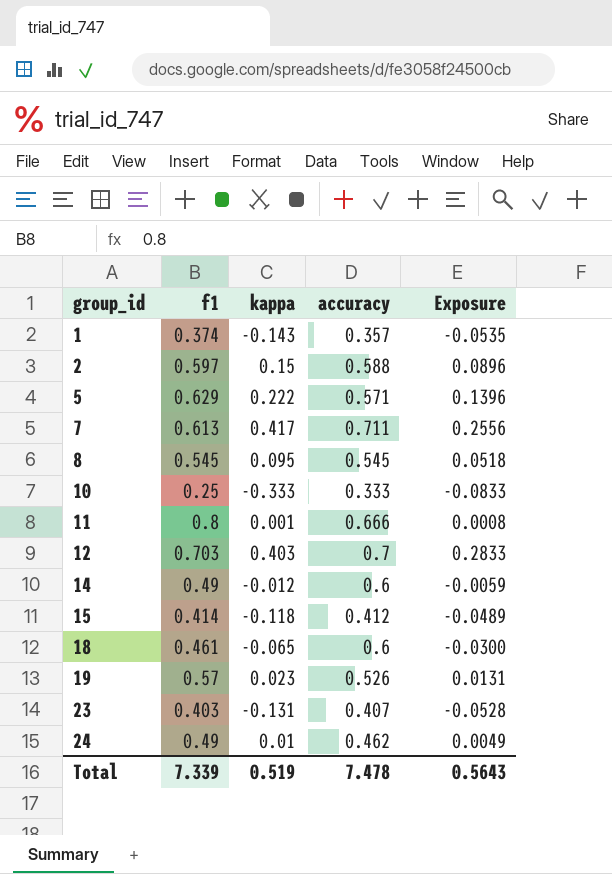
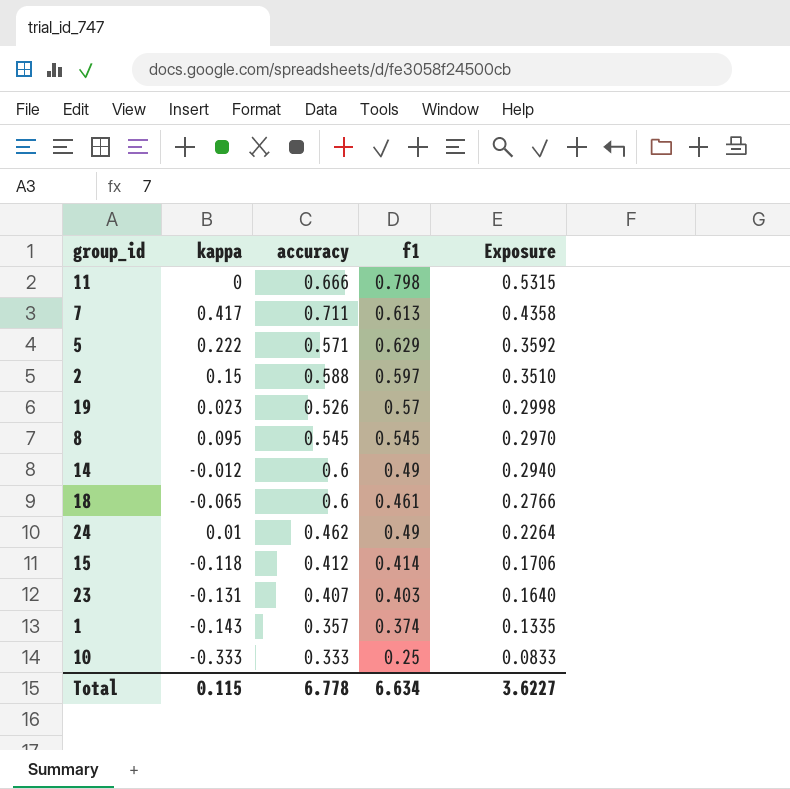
row order: group_id ascending -> Exposure descending
column f1 | position: 2 -> 4
column Exposure | formula: [f1] * [kappa] -> [accuracy] * [f1]
row 12: 0.703 | 0.403 | 0.7 | 0.2833 -> none
11 | kappa: 0.001 -> 0
11 | f1: 0.8 -> 0.798
Total | kappa: 0.519 -> 0.115
Total | accuracy: 7.478 -> 6.778
Total | f1: 7.339 -> 6.634
Total | Exposure: 0.5643 -> 3.6227

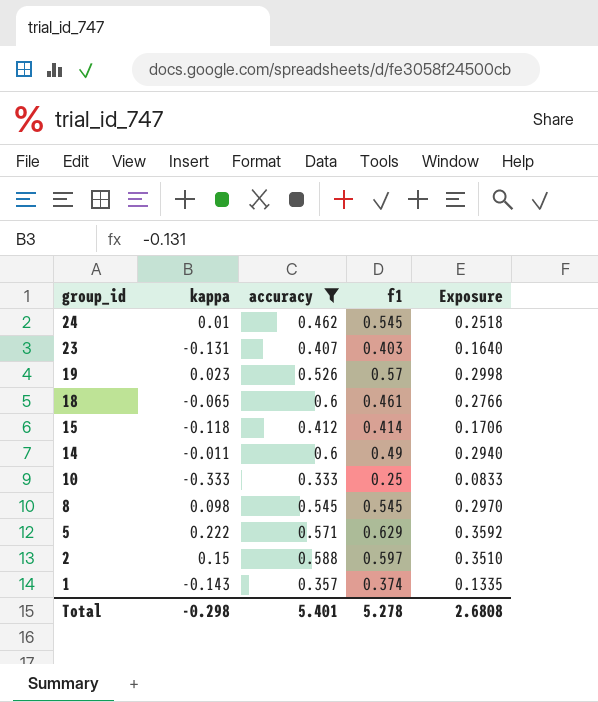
filter: none -> accuracy <= 0.6
row order: Exposure descending -> group_id descending
24 | f1: 0.49 -> 0.545
24 | Exposure: 0.2264 -> 0.2518
14 | kappa: -0.012 -> -0.011
8 | kappa: 0.095 -> 0.098
Total | kappa: 0.115 -> -0.298
Total | accuracy: 6.778 -> 5.401
Total | f1: 6.634 -> 5.278
Total | Exposure: 3.6227 -> 2.6808

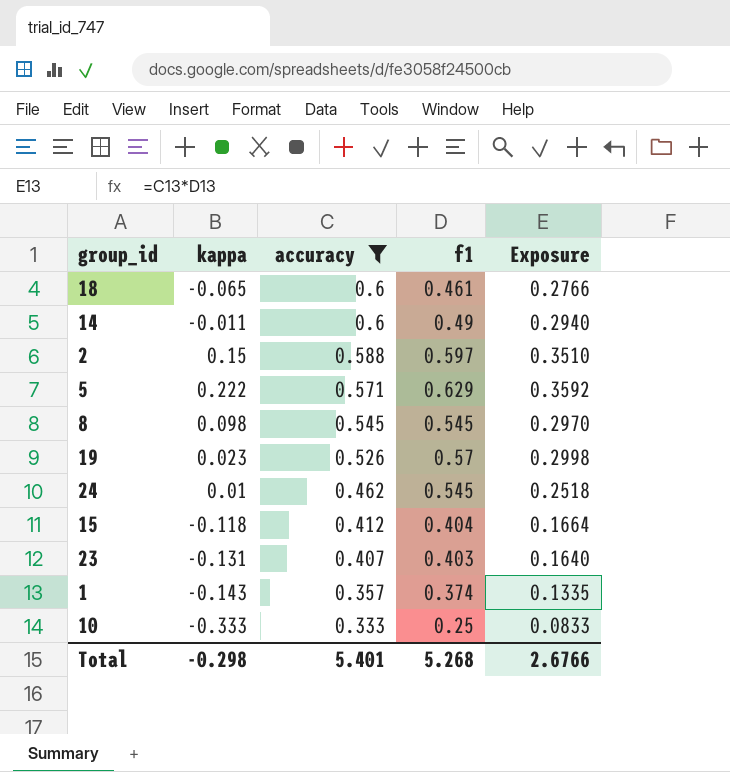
row order: group_id descending -> accuracy descending
15 | f1: 0.414 -> 0.404
15 | Exposure: 0.1706 -> 0.1664
Total | f1: 5.278 -> 5.268
Total | Exposure: 2.6808 -> 2.6766

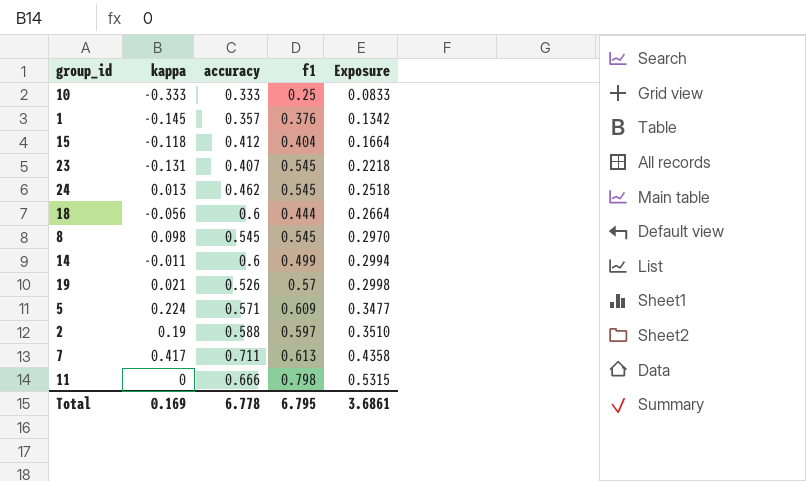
filter: accuracy <= 0.6 -> none
row order: accuracy descending -> Exposure ascending
1 | kappa: -0.143 -> -0.145
1 | f1: 0.374 -> 0.376
1 | Exposure: 0.1335 -> 0.1342
23 | f1: 0.403 -> 0.545
23 | Exposure: 0.1640 -> 0.2218
24 | kappa: 0.01 -> 0.013
18 | kappa: -0.065 -> -0.056
18 | f1: 0.461 -> 0.444
18 | Exposure: 0.2766 -> 0.2664
14 | f1: 0.49 -> 0.499
14 | Exposure: 0.2940 -> 0.2994
19 | kappa: 0.023 -> 0.021
5 | kappa: 0.222 -> 0.224
5 | f1: 0.629 -> 0.609
5 | Exposure: 0.3592 -> 0.3477
2 | kappa: 0.15 -> 0.19
Total | kappa: -0.298 -> 0.169
Total | accuracy: 5.401 -> 6.778
Total | f1: 5.268 -> 6.795
Total | Exposure: 2.6766 -> 3.6861

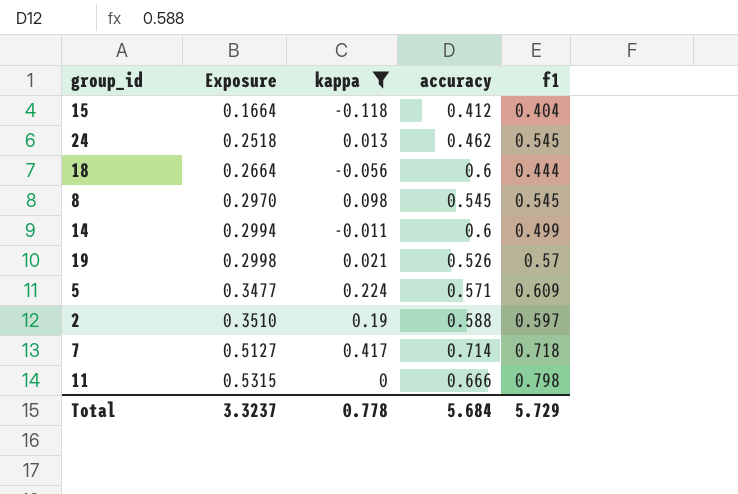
filter: none -> kappa >= -0.118
column Exposure | position: 5 -> 2
7 | Exposure: 0.4358 -> 0.5127
7 | accuracy: 0.711 -> 0.714
7 | f1: 0.613 -> 0.718
Total | Exposure: 3.6861 -> 3.3237
Total | kappa: 0.169 -> 0.778
Total | accuracy: 6.778 -> 5.684
Total | f1: 6.795 -> 5.729

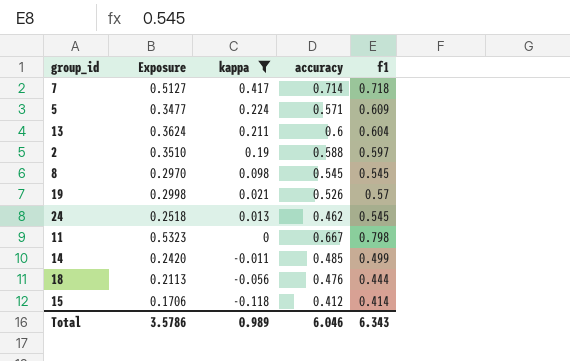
row order: Exposure ascending -> kappa descending
row 13: none -> 0.3624 | 0.211 | 0.6 | 0.604
11 | Exposure: 0.5315 -> 0.5323
11 | accuracy: 0.666 -> 0.667
14 | Exposure: 0.2994 -> 0.2420
14 | accuracy: 0.6 -> 0.485
18 | Exposure: 0.2664 -> 0.2113
18 | accuracy: 0.6 -> 0.476
15 | Exposure: 0.1664 -> 0.1706
15 | f1: 0.404 -> 0.414
Total | Exposure: 3.3237 -> 3.5786
Total | kappa: 0.778 -> 0.989
Total | accuracy: 5.684 -> 6.046
Total | f1: 5.729 -> 6.343

